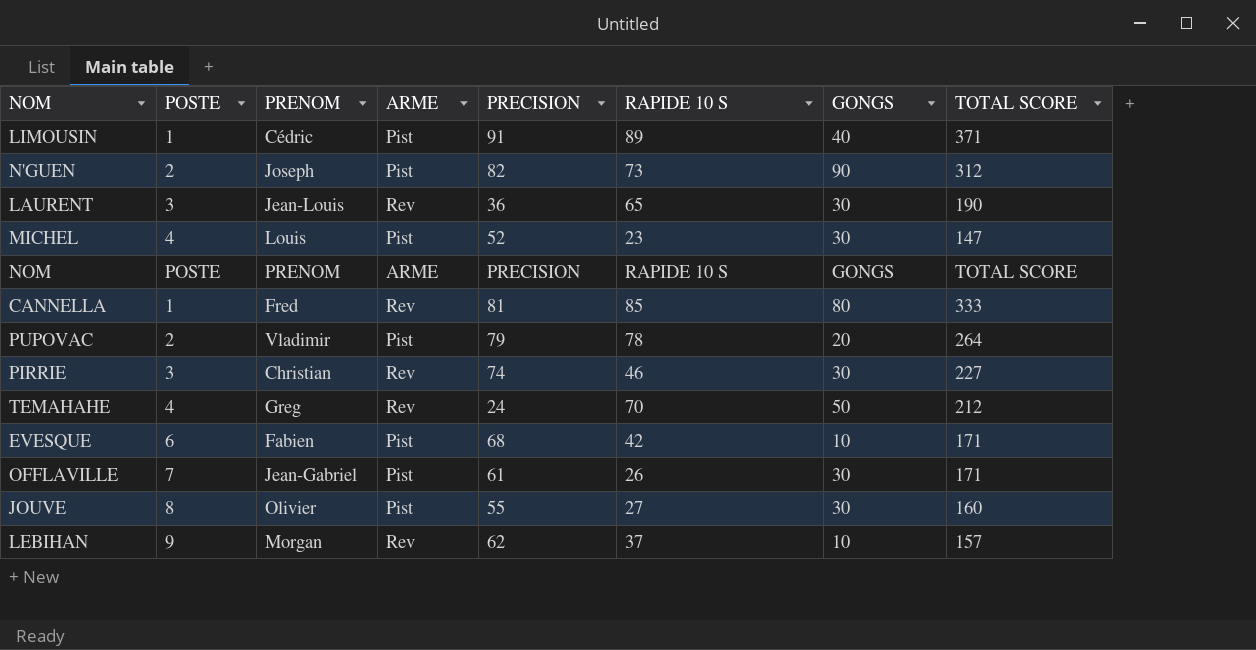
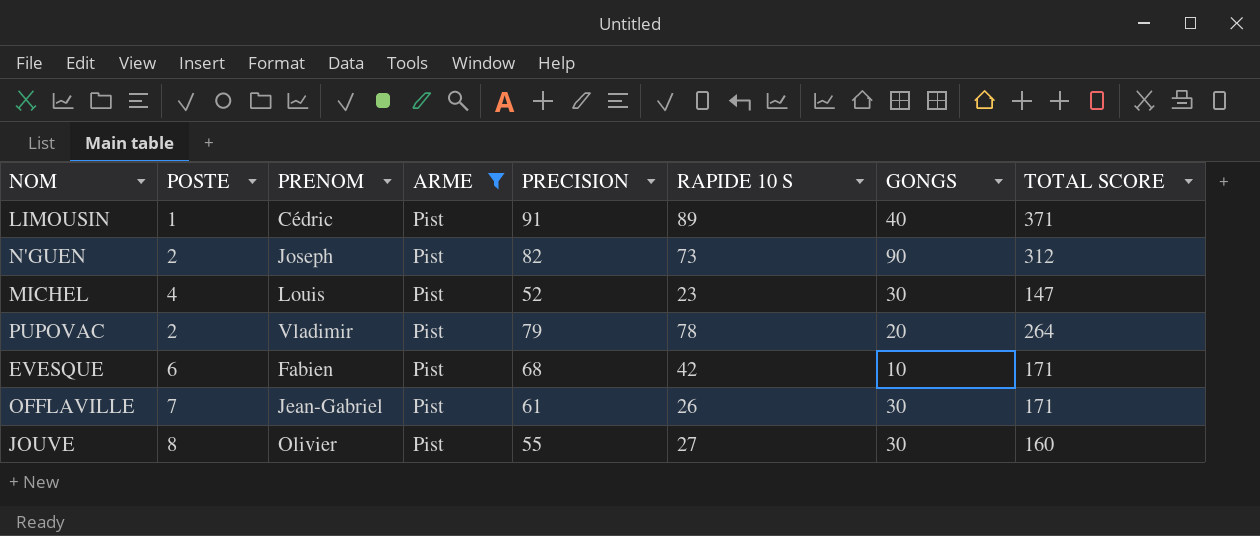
filter: none -> ARME = Pist

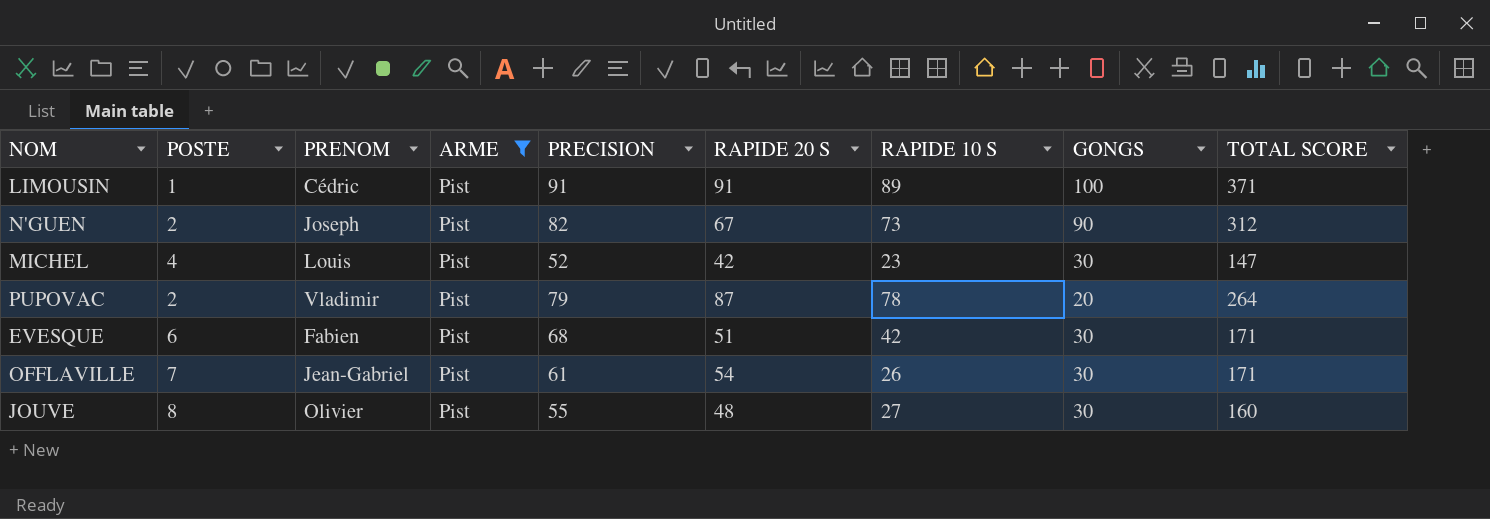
column RAPIDE 20 S | position: none -> 6
LIMOUSIN | GONGS: 40 -> 100
EVESQUE | GONGS: 10 -> 30

